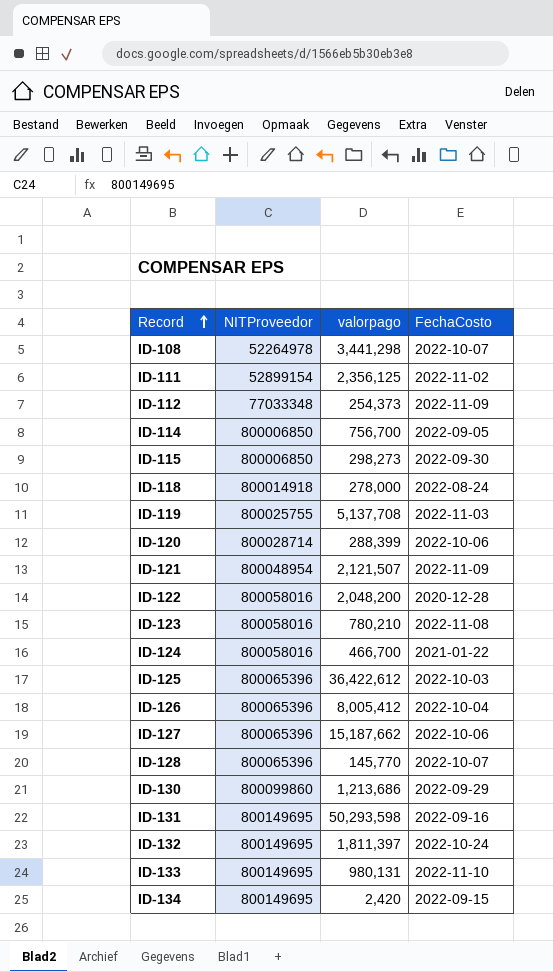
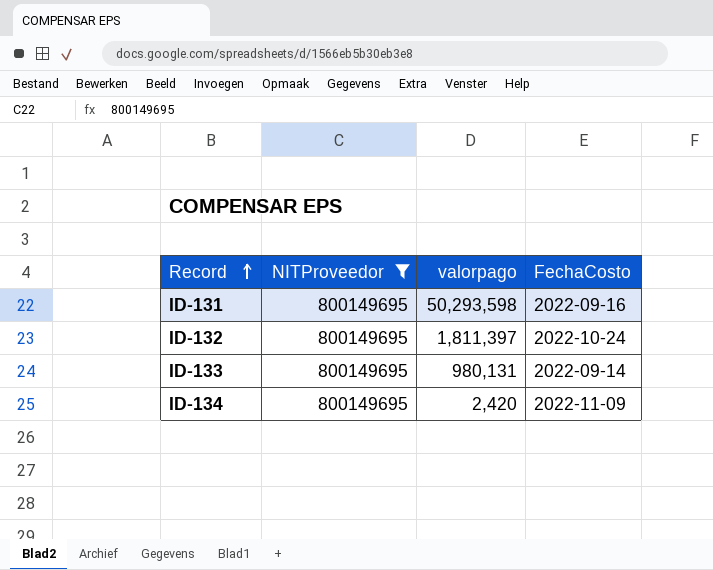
filter: none -> NITProveedor = 800149695
ID-133 | FechaCosto: 2022-11-10 -> 2022-09-14
ID-134 | FechaCosto: 2022-09-15 -> 2022-11-09

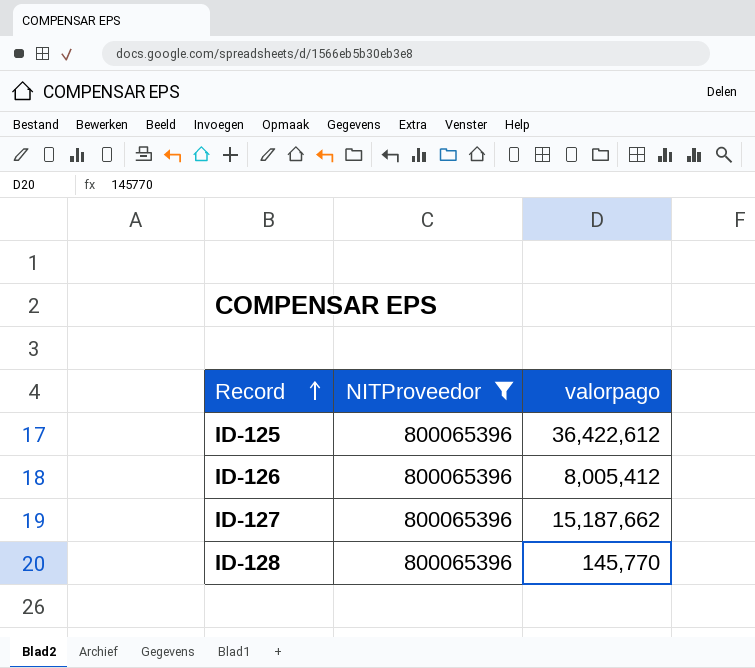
filter: NITProveedor = 800149695 -> NITProveedor = 800065396
column FechaCosto | position: 4 -> none

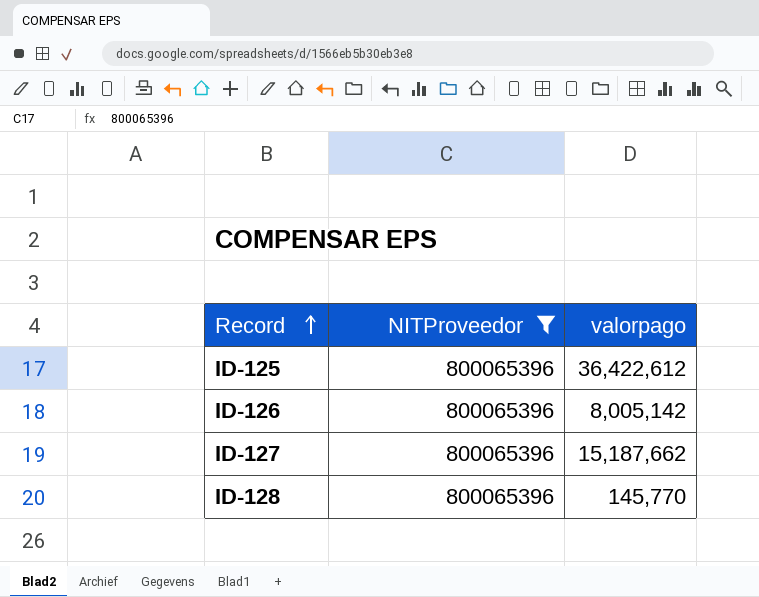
ID-126 | valorpago: 8,005,412 -> 8,005,142

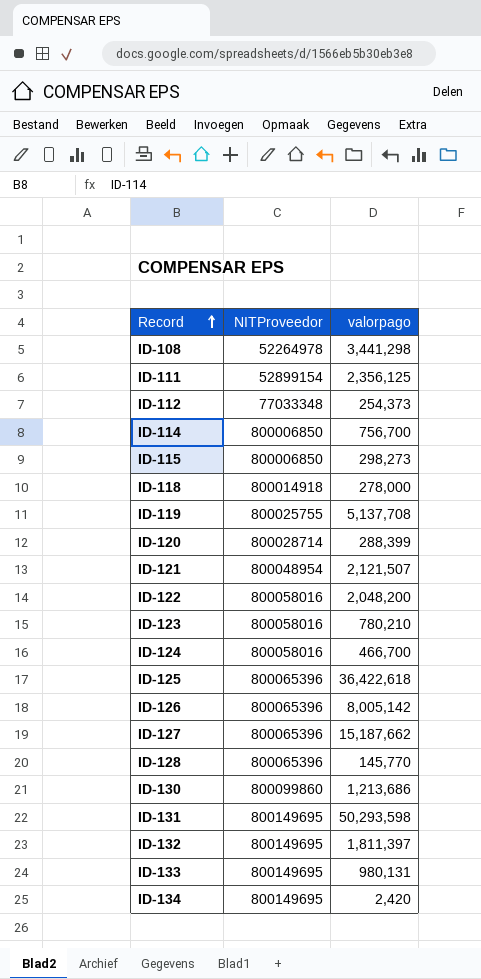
filter: NITProveedor = 800065396 -> none
ID-125 | valorpago: 36,422,612 -> 36,422,618

